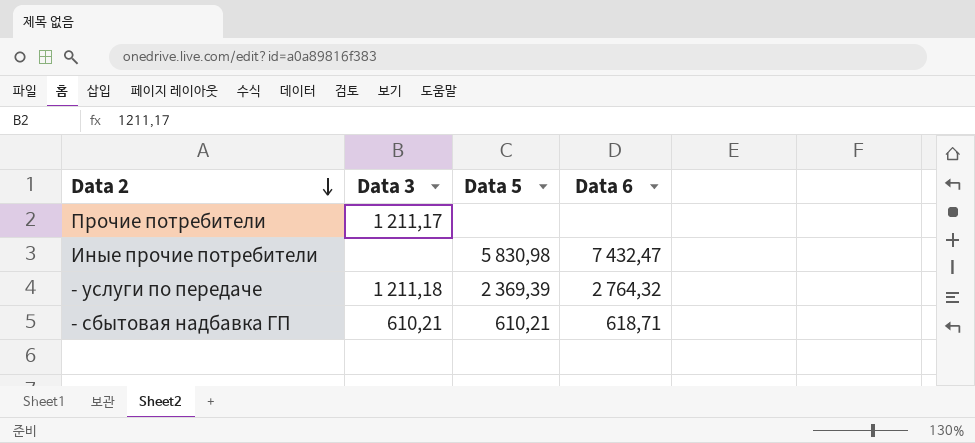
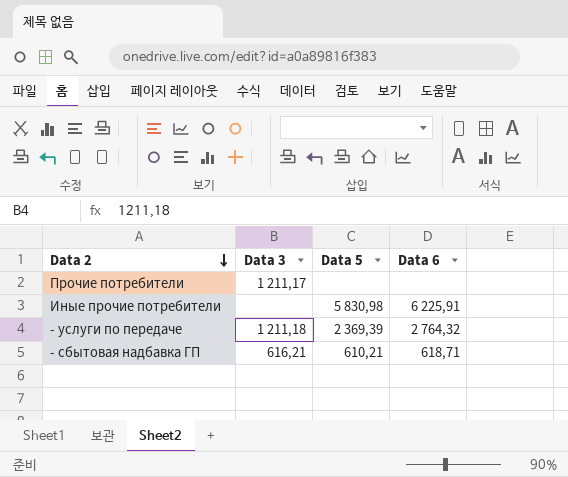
Иные прочие потребители | Data 6: 7 432,47 -> 6 225,91
- сбытовая надбавка ГП | Data 3: 610,21 -> 616,21

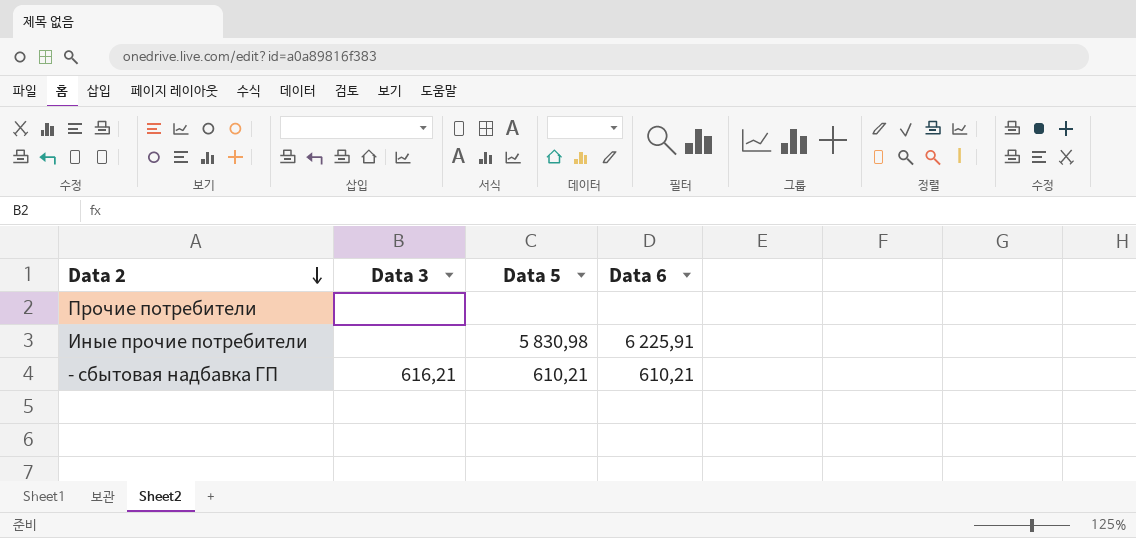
row - услуги по передаче: 1 211,18 | 2 369,39 | 2 764,32 -> none
Прочие потребители | Data 3: 1 211,17 -> none
- сбытовая надбавка ГП | Data 6: 618,71 -> 610,21

